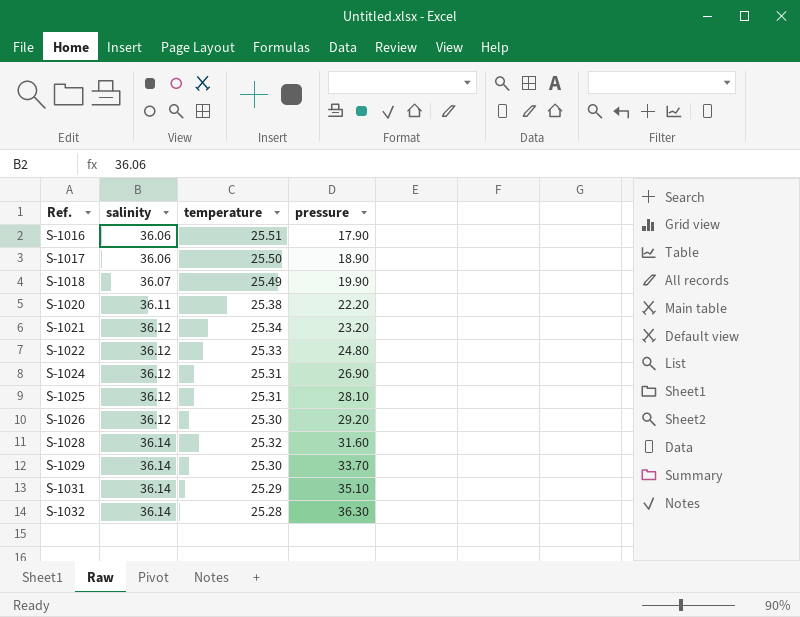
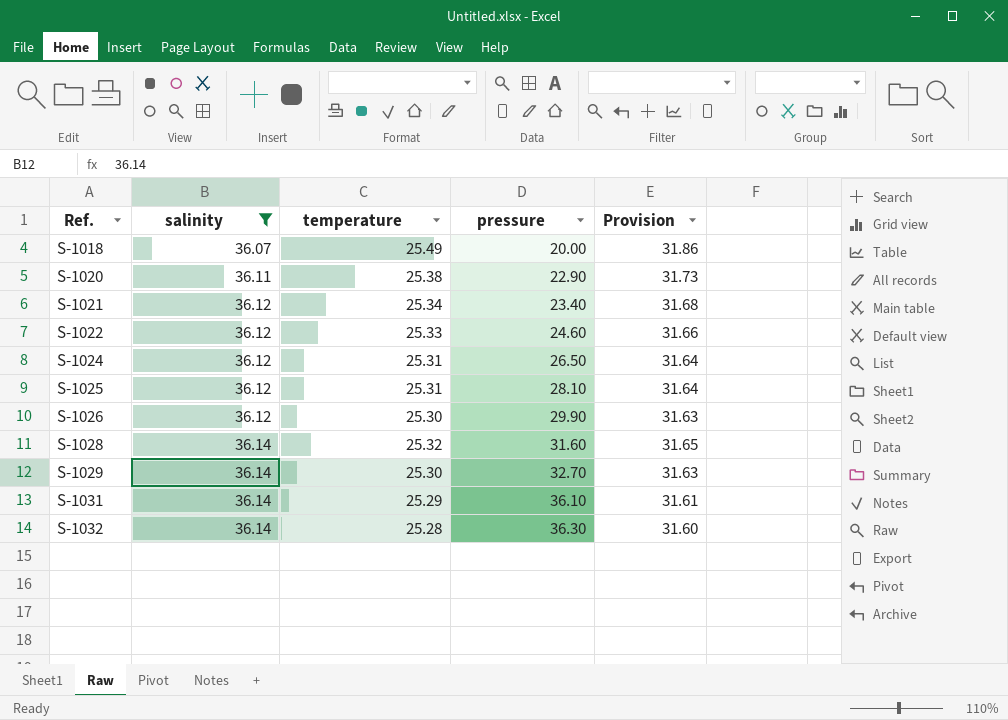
filter: none -> salinity != 36.06
column Provision | formula: none -> [temperature] * 1.25
S-1018 | pressure: 19.90 -> 20.00
S-1020 | pressure: 22.20 -> 22.90
S-1021 | pressure: 23.20 -> 23.40
S-1022 | pressure: 24.80 -> 24.60
S-1024 | pressure: 26.90 -> 26.50
S-1026 | pressure: 29.20 -> 29.90
S-1029 | pressure: 33.70 -> 32.70
S-1031 | pressure: 35.10 -> 36.10

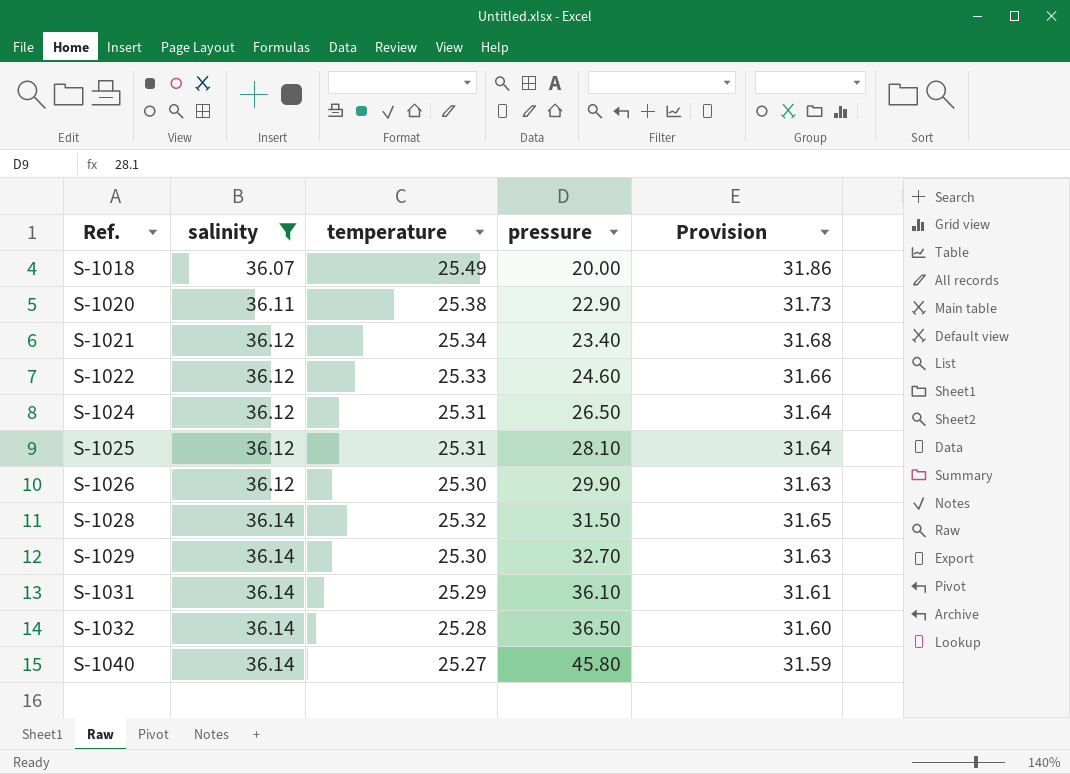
S-1028 | pressure: 31.60 -> 31.50
S-1032 | pressure: 36.30 -> 36.50
row S-1040: none -> 36.14 | 25.27 | 45.80 | 31.59

